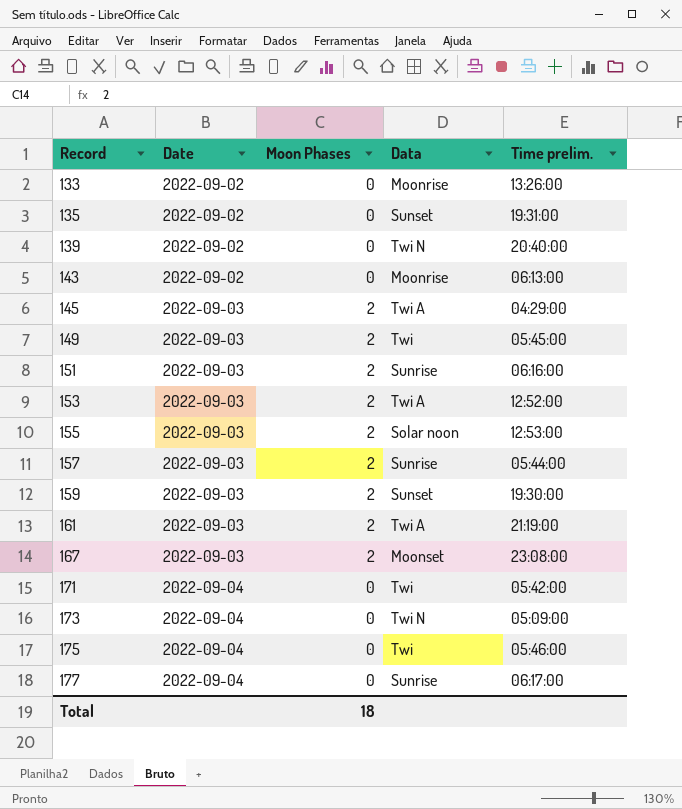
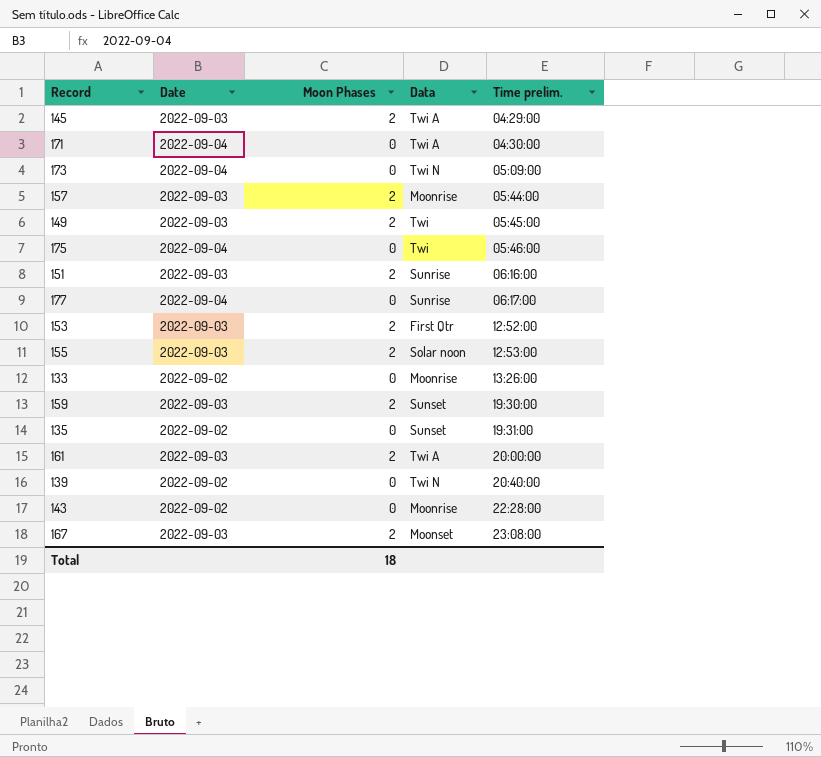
row order: Record ascending -> Time prelim. ascending
171 | Data: Twi -> Twi A
171 | Time prelim.: 05:42:00 -> 04:30:00
157 | Data: Sunrise -> Moonrise
153 | Data: Twi A -> First Qtr
161 | Time prelim.: 21:19:00 -> 20:00:00
143 | Time prelim.: 06:13:00 -> 22:28:00

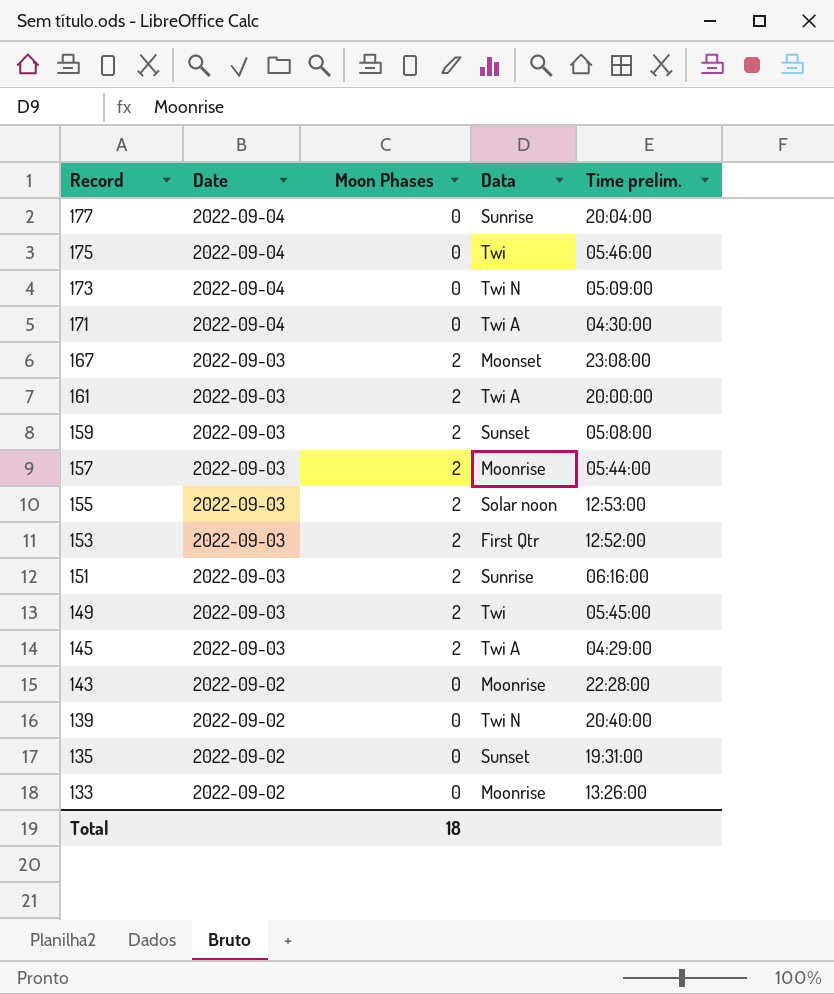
row order: Time prelim. ascending -> Record descending
177 | Time prelim.: 06:17:00 -> 20:04:00
159 | Time prelim.: 19:30:00 -> 05:08:00

